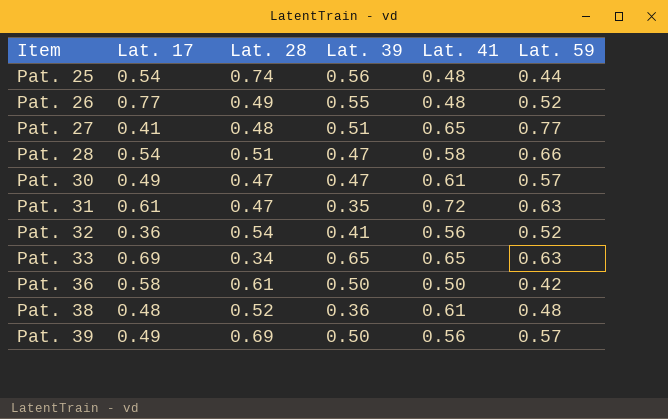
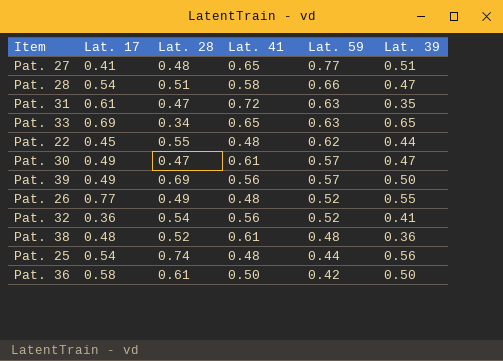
row order: Item ascending -> Lat. 59 descending
column Lat. 39 | position: 4 -> 6
row Pat. 22: none -> 0.45 | 0.55 | 0.48 | 0.62 | 0.44

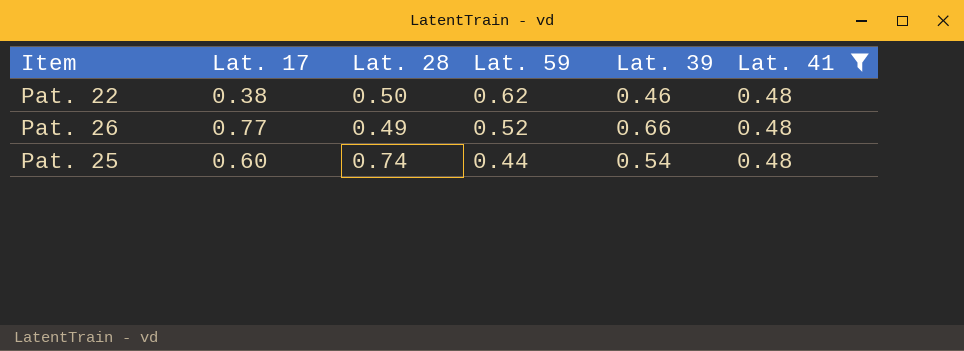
filter: none -> Lat. 41 = 0.48
column Lat. 41 | position: 4 -> 6
Pat. 22 | Lat. 17: 0.45 -> 0.38
Pat. 22 | Lat. 28: 0.55 -> 0.50
Pat. 22 | Lat. 39: 0.44 -> 0.46
Pat. 26 | Lat. 39: 0.55 -> 0.66
Pat. 25 | Lat. 17: 0.54 -> 0.60
Pat. 25 | Lat. 39: 0.56 -> 0.54

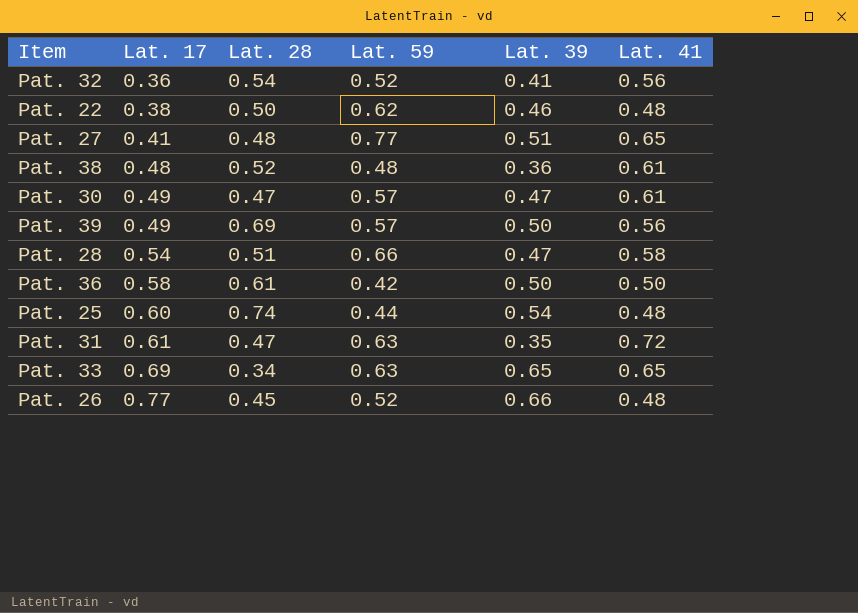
filter: Lat. 41 = 0.48 -> none
row order: Lat. 59 descending -> Lat. 17 ascending
Pat. 26 | Lat. 28: 0.49 -> 0.45

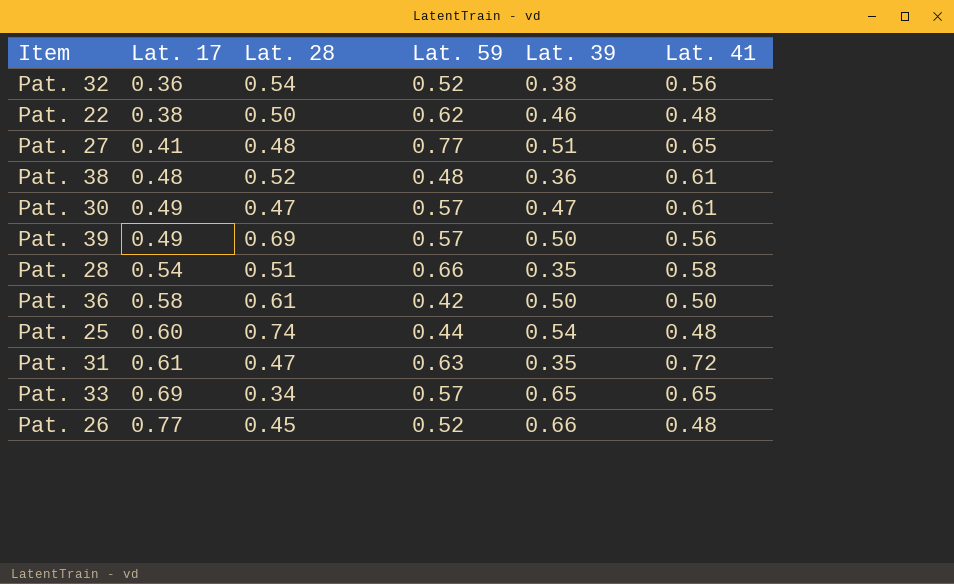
Pat. 32 | Lat. 39: 0.41 -> 0.38
Pat. 28 | Lat. 39: 0.47 -> 0.35
Pat. 33 | Lat. 59: 0.63 -> 0.57

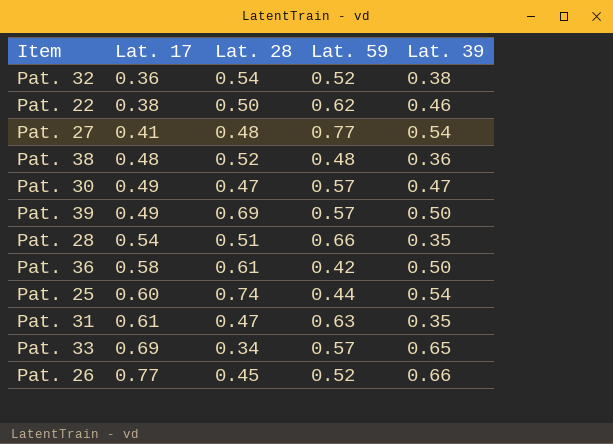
column Lat. 41 | position: 6 -> none
Pat. 27 | Lat. 39: 0.51 -> 0.54

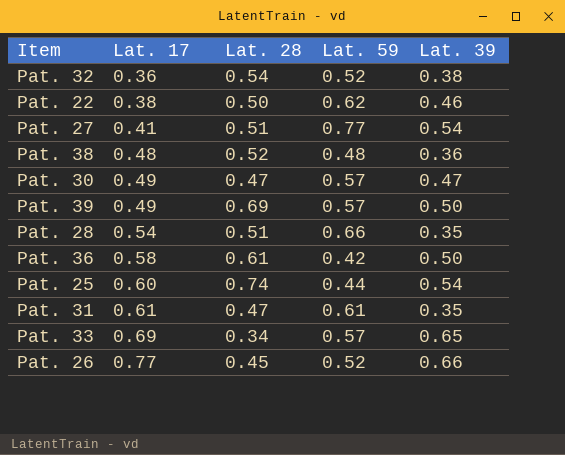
Pat. 27 | Lat. 28: 0.48 -> 0.51
Pat. 31 | Lat. 59: 0.63 -> 0.61

